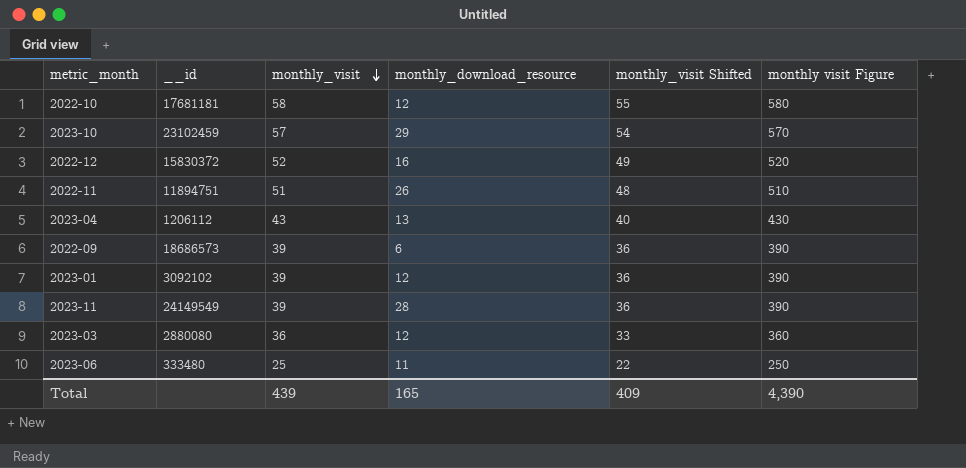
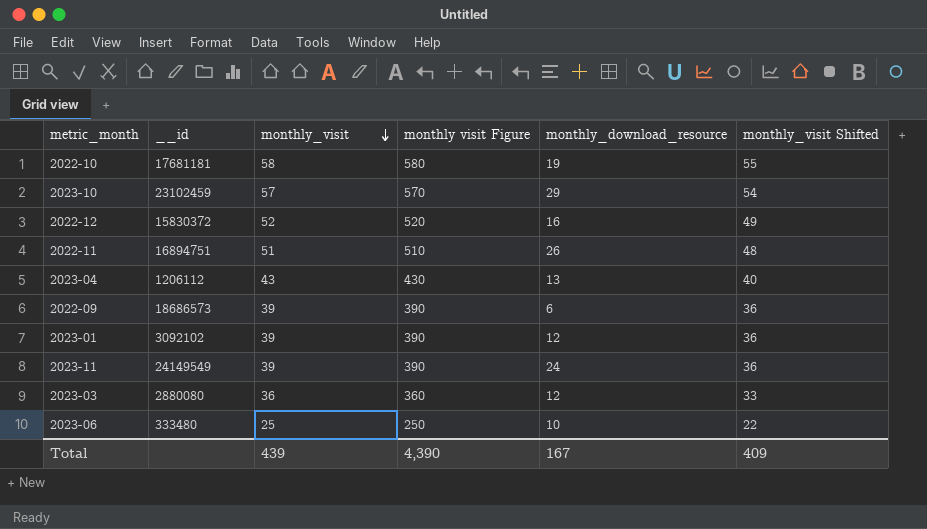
column monthly visit Figure | position: 6 -> 4
2022-10 | monthly_download_resource: 12 -> 19
2022-11 | __id: 11894751 -> 16894751
2023-11 | monthly_download_resource: 28 -> 24
2023-06 | monthly_download_resource: 11 -> 10
Total | monthly_download_resource: 165 -> 167

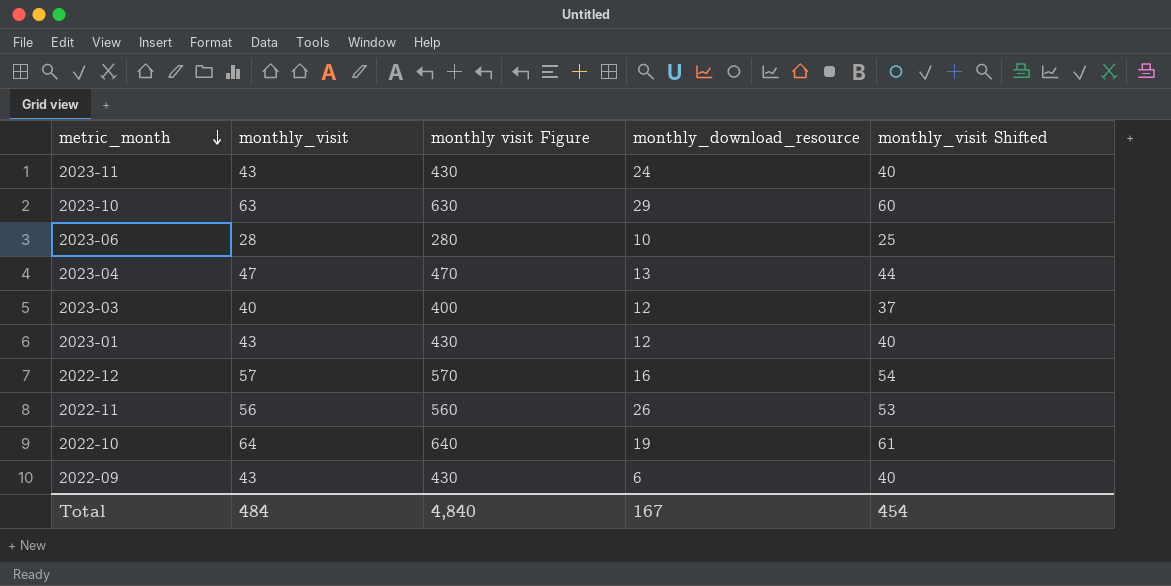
row order: monthly_visit descending -> metric_month descending
column __id | position: 2 -> none
2023-11 | monthly_visit: 39 -> 43
2023-11 | monthly visit Figure: 390 -> 430
2023-11 | monthly_visit Shifted: 36 -> 40
2023-10 | monthly_visit: 57 -> 63
2023-10 | monthly visit Figure: 570 -> 630
2023-10 | monthly_visit Shifted: 54 -> 60
2023-06 | monthly_visit: 25 -> 28
2023-06 | monthly visit Figure: 250 -> 280
2023-06 | monthly_visit Shifted: 22 -> 25
2023-04 | monthly_visit: 43 -> 47
2023-04 | monthly visit Figure: 430 -> 470
2023-04 | monthly_visit Shifted: 40 -> 44
2023-03 | monthly_visit: 36 -> 40
2023-03 | monthly visit Figure: 360 -> 400
2023-03 | monthly_visit Shifted: 33 -> 37
2023-01 | monthly_visit: 39 -> 43
2023-01 | monthly visit Figure: 390 -> 430
2023-01 | monthly_visit Shifted: 36 -> 40
2022-12 | monthly_visit: 52 -> 57
2022-12 | monthly visit Figure: 520 -> 570
2022-12 | monthly_visit Shifted: 49 -> 54
2022-11 | monthly_visit: 51 -> 56
2022-11 | monthly visit Figure: 510 -> 560
2022-11 | monthly_visit Shifted: 48 -> 53
2022-10 | monthly_visit: 58 -> 64
2022-10 | monthly visit Figure: 580 -> 640
2022-10 | monthly_visit Shifted: 55 -> 61
2022-09 | monthly_visit: 39 -> 43
2022-09 | monthly visit Figure: 390 -> 430
2022-09 | monthly_visit Shifted: 36 -> 40
Total | monthly_visit: 439 -> 484
Total | monthly visit Figure: 4,390 -> 4,840
Total | monthly_visit Shifted: 409 -> 454

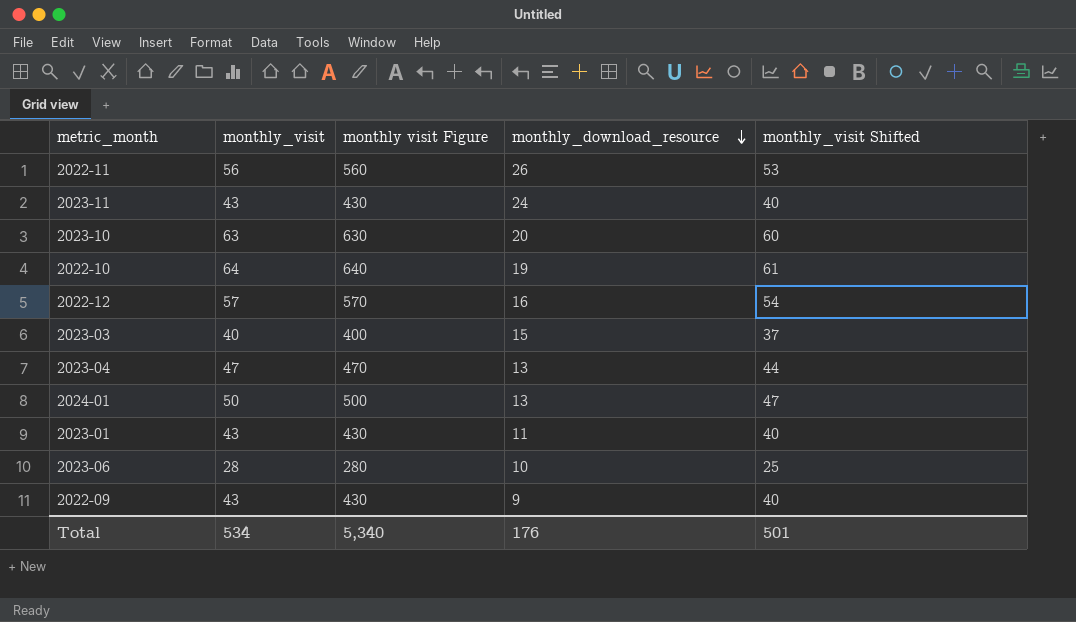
row order: metric_month descending -> monthly_download_resource descending
2023-10 | monthly_download_resource: 29 -> 20
2023-03 | monthly_download_resource: 12 -> 15
row 2024-01: none -> 50 | 500 | 13 | 47
2023-01 | monthly_download_resource: 12 -> 11
2022-09 | monthly_download_resource: 6 -> 9
Total | monthly_visit: 484 -> 534
Total | monthly visit Figure: 4,840 -> 5,340
Total | monthly_download_resource: 167 -> 176
Total | monthly_visit Shifted: 454 -> 501

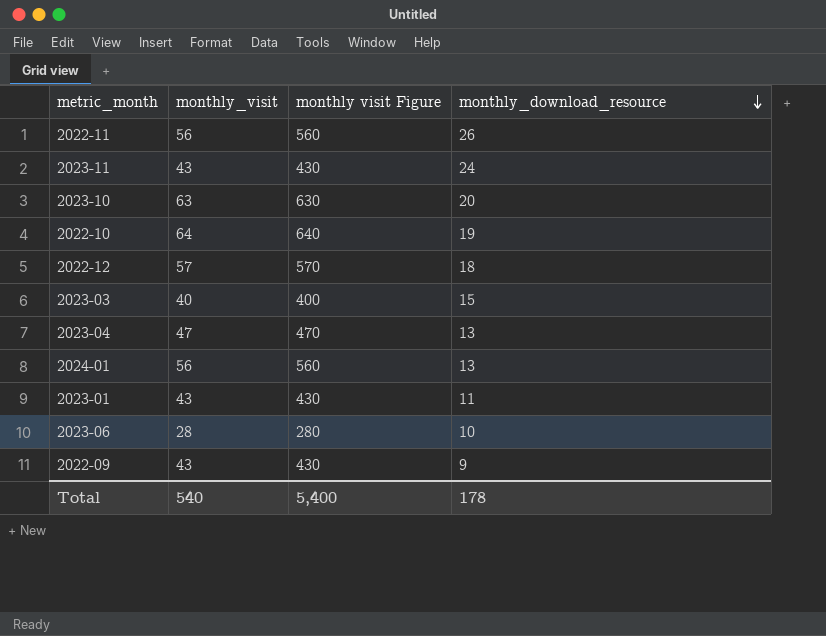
column monthly_visit Shifted | formula: [monthly_visit] - 3 -> none
2022-12 | monthly_download_resource: 16 -> 18
2024-01 | monthly_visit: 50 -> 56
2024-01 | monthly visit Figure: 500 -> 560
Total | monthly_visit: 534 -> 540
Total | monthly visit Figure: 5,340 -> 5,400
Total | monthly_download_resource: 176 -> 178

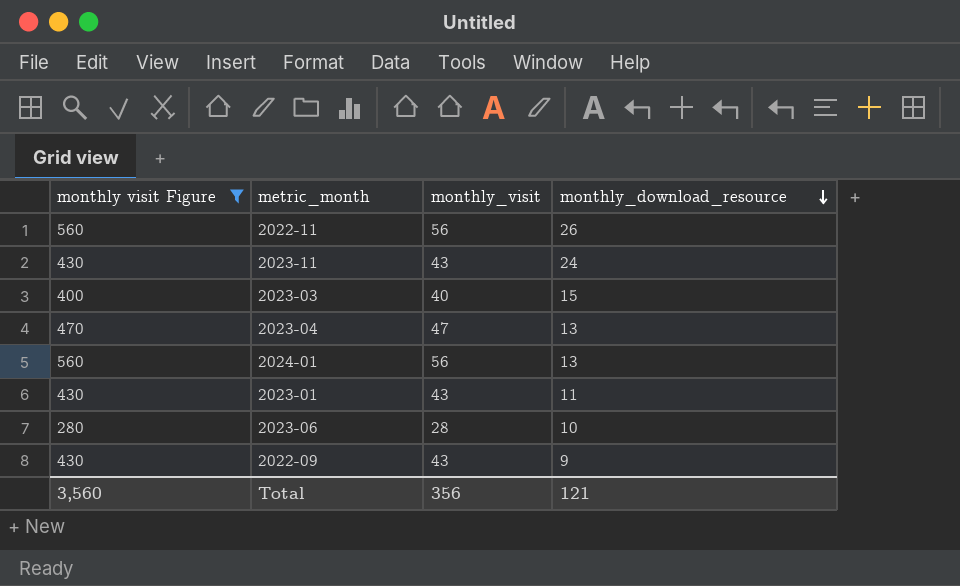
filter: none -> monthly visit Figure <= 560
column monthly visit Figure | position: 3 -> 1
Total | monthly visit Figure: 5,400 -> 3,560
Total | monthly_visit: 540 -> 356
Total | monthly_download_resource: 178 -> 121

